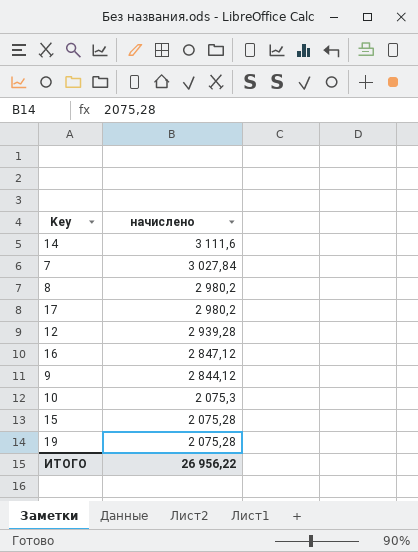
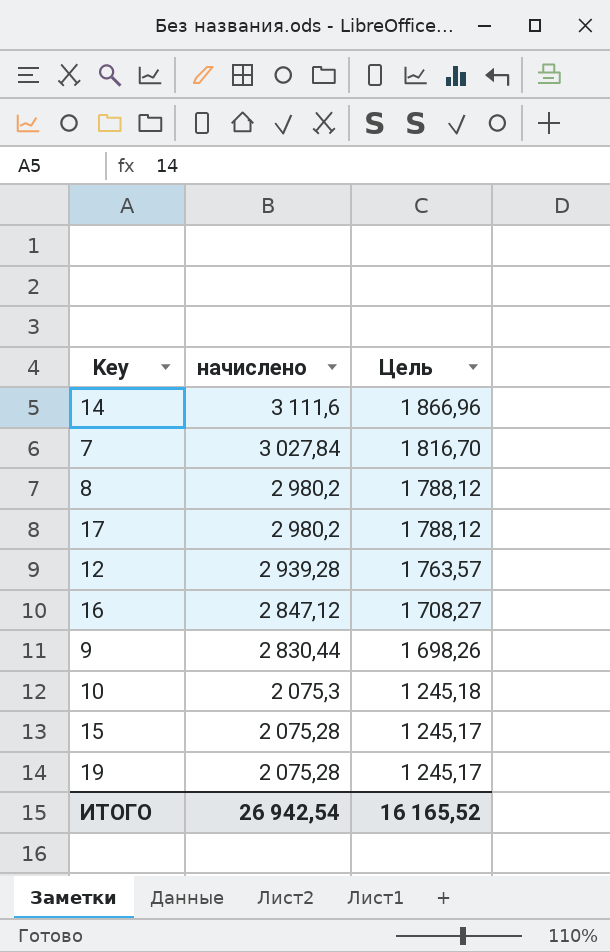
column Цель | formula: none -> [начислено] * 0,6
9 | начислено: 2 844,12 -> 2 830,44
ИТОГО | начислено: 26 956,22 -> 26 942,54

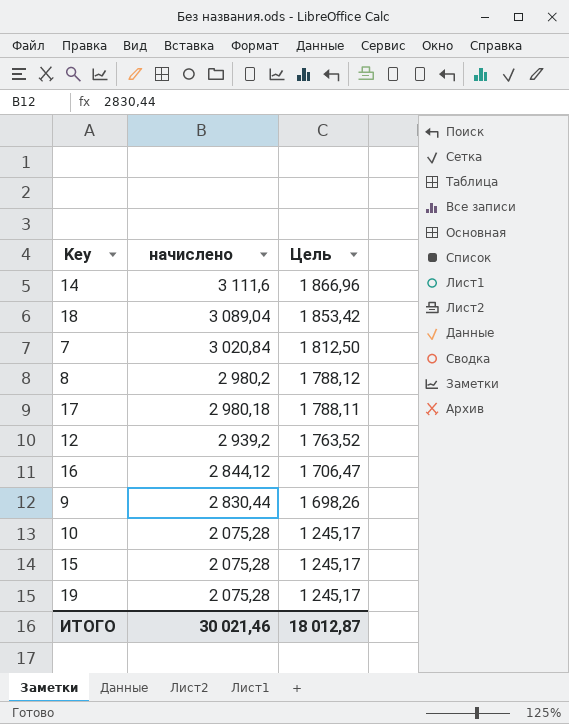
row 18: none -> 3 089,04 | 1 853,42
7 | начислено: 3 027,84 -> 3 020,84
7 | Цель: 1 816,70 -> 1 812,50
17 | начислено: 2 980,2 -> 2 980,18
17 | Цель: 1 788,12 -> 1 788,11
12 | начислено: 2 939,28 -> 2 939,2
12 | Цель: 1 763,57 -> 1 763,52
16 | начислено: 2 847,12 -> 2 844,12
16 | Цель: 1 708,27 -> 1 706,47
10 | начислено: 2 075,3 -> 2 075,28
10 | Цель: 1 245,18 -> 1 245,17
ИТОГО | начислено: 26 942,54 -> 30 021,46
ИТОГО | Цель: 16 165,52 -> 18 012,87

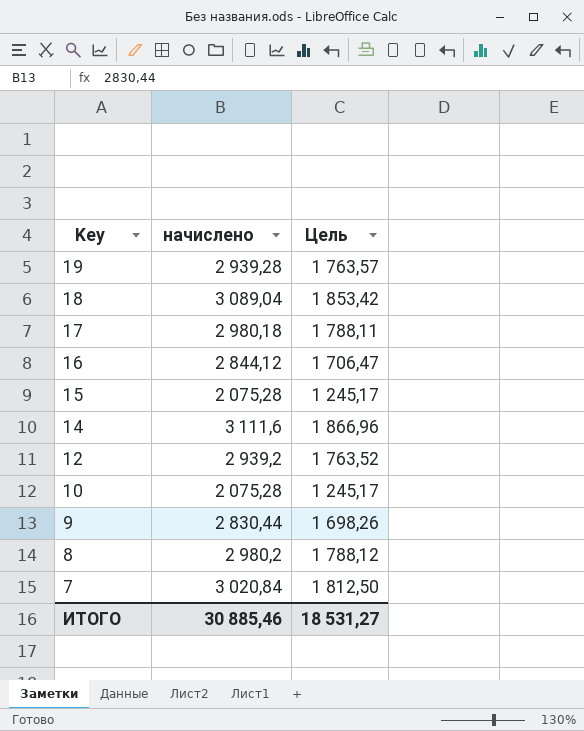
row order: начислено descending -> Key descending
19 | начислено: 2 075,28 -> 2 939,28
19 | Цель: 1 245,17 -> 1 763,57
ИТОГО | начислено: 30 021,46 -> 30 885,46
ИТОГО | Цель: 18 012,87 -> 18 531,27

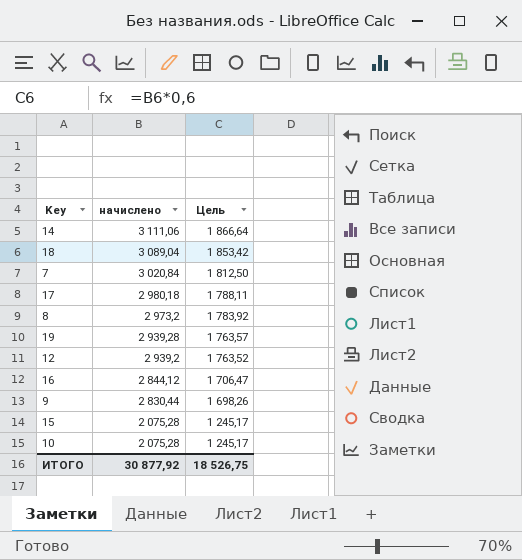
row order: Key descending -> начислено descending
14 | начислено: 3 111,6 -> 3 111,06
14 | Цель: 1 866,96 -> 1 866,64
8 | начислено: 2 980,2 -> 2 973,2
8 | Цель: 1 788,12 -> 1 783,92
ИТОГО | начислено: 30 885,46 -> 30 877,92
ИТОГО | Цель: 18 531,27 -> 18 526,75

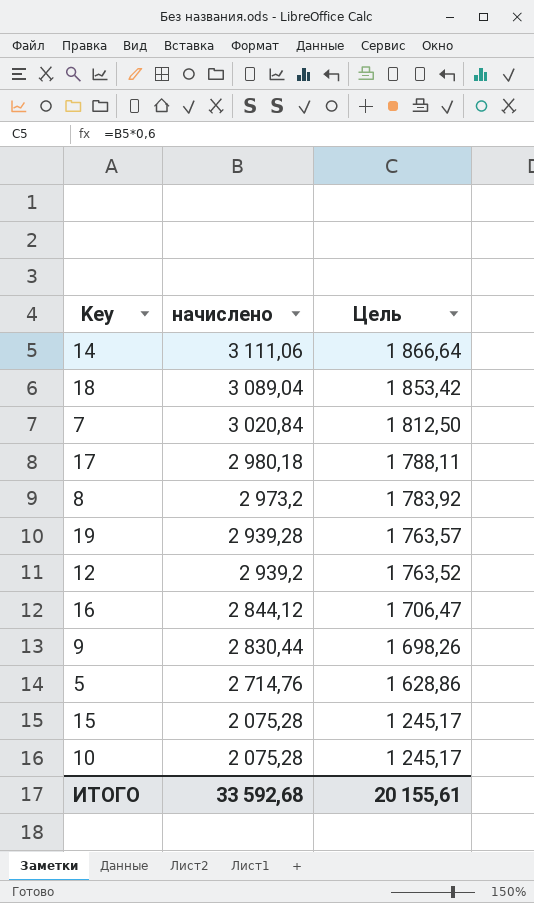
row 5: none -> 2 714,76 | 1 628,86
ИТОГО | начислено: 30 877,92 -> 33 592,68
ИТОГО | Цель: 18 526,75 -> 20 155,61

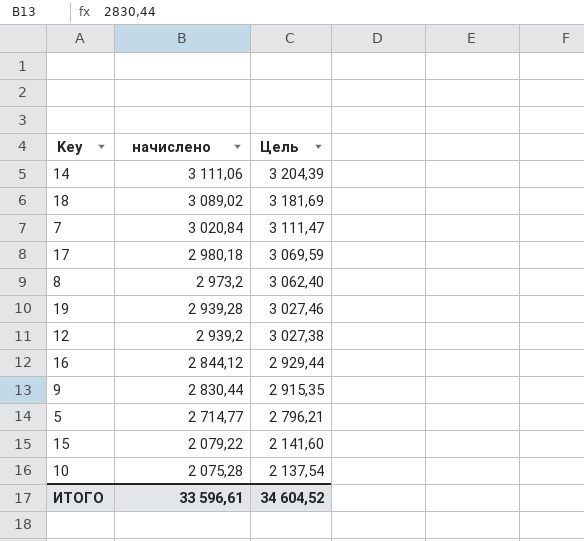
column Цель | formula: [начислено] * 0,6 -> [начислено] * 1,03
18 | начислено: 3 089,04 -> 3 089,02
5 | начислено: 2 714,76 -> 2 714,77
15 | начислено: 2 075,28 -> 2 079,22
ИТОГО | начислено: 33 592,68 -> 33 596,61
ИТОГО | Цель: 20 155,61 -> 34 604,52

